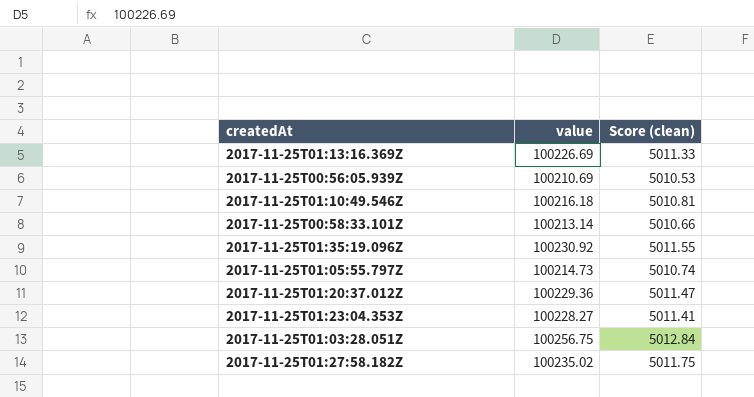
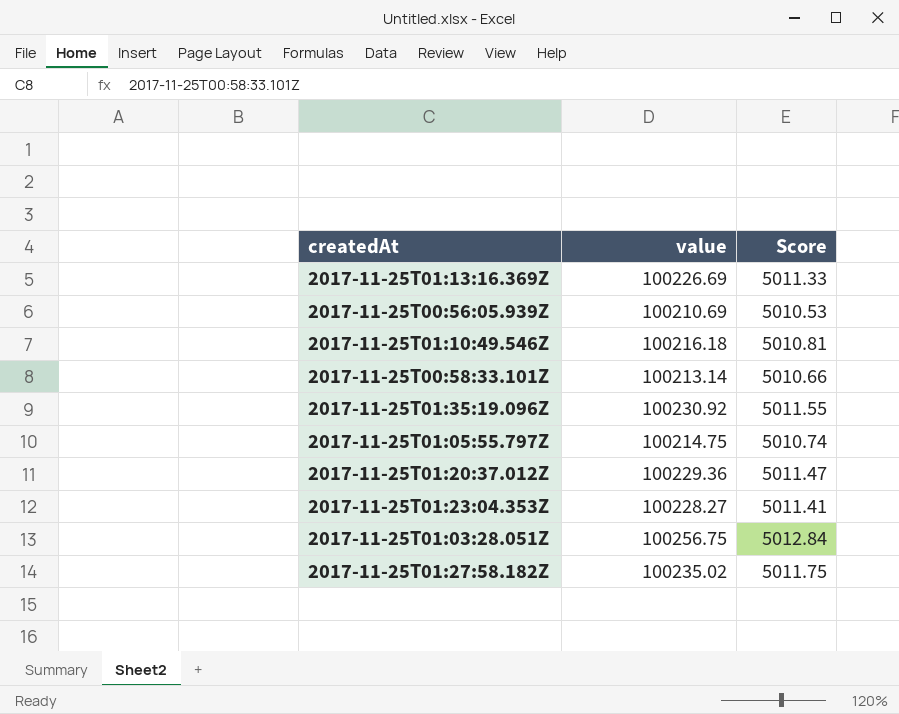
column name: Score (clean) -> Score
2017-11-25T01:05:55.797Z | value: 100214.73 -> 100214.75

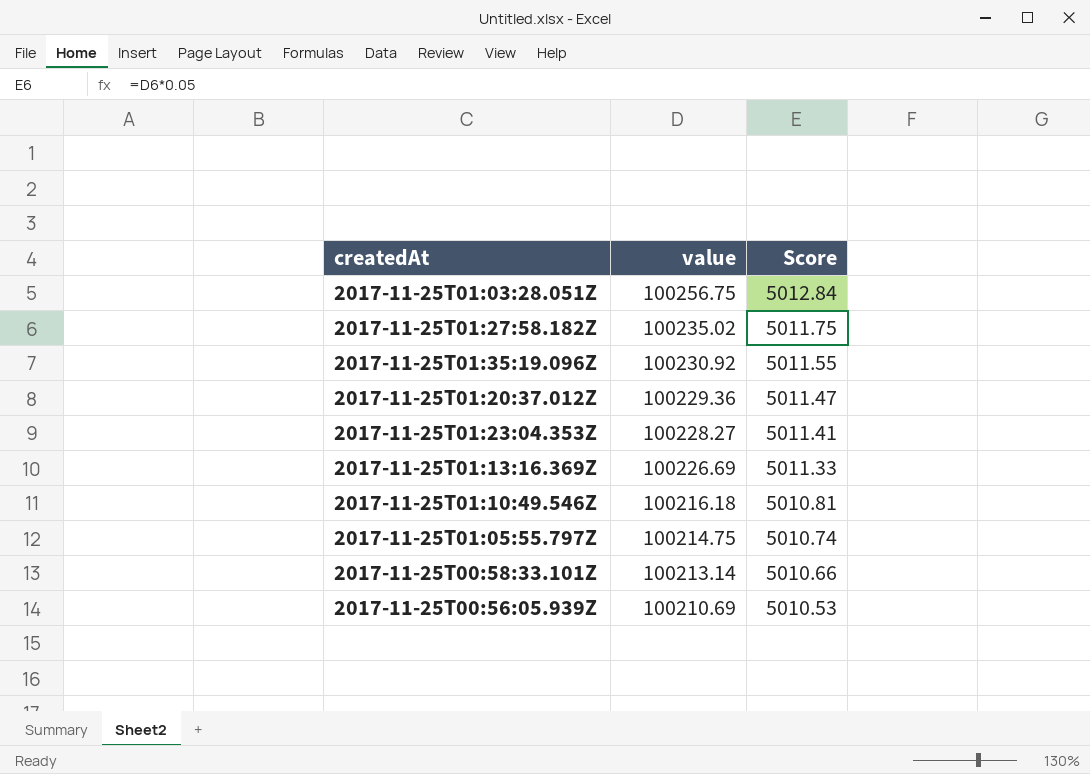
row order: none -> value descending

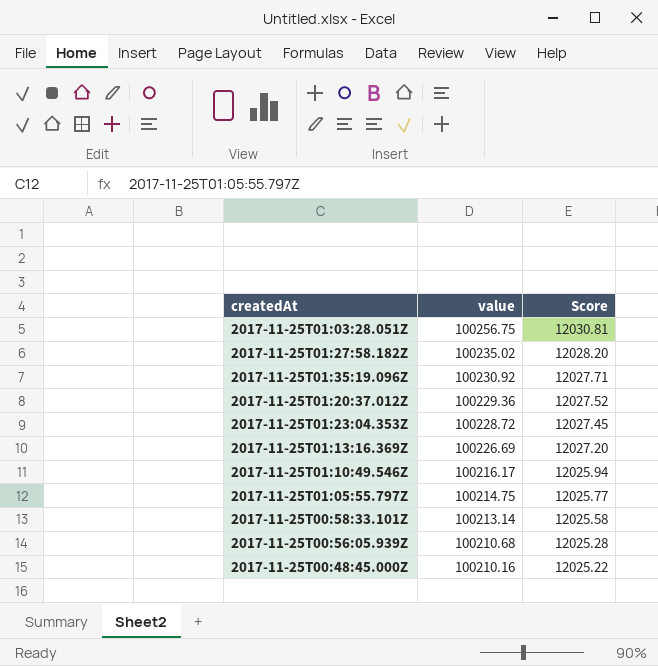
column Score | formula: [value] * 0.05 -> [value] * 0.12
2017-11-25T01:23:04.353Z | value: 100228.27 -> 100228.72
2017-11-25T01:10:49.546Z | value: 100216.18 -> 100216.17
2017-11-25T00:56:05.939Z | value: 100210.69 -> 100210.68
row 2017-11-25T00:48:45.000Z: none -> 100210.16 | 12025.22

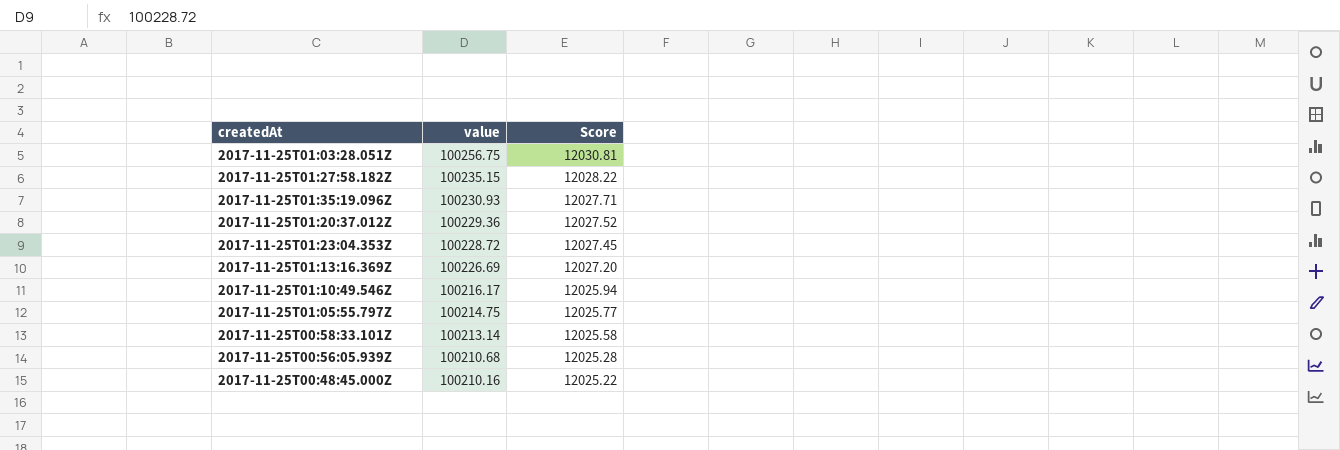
2017-11-25T01:27:58.182Z | value: 100235.02 -> 100235.15
2017-11-25T01:27:58.182Z | Score: 12028.20 -> 12028.22
2017-11-25T01:35:19.096Z | value: 100230.92 -> 100230.93

